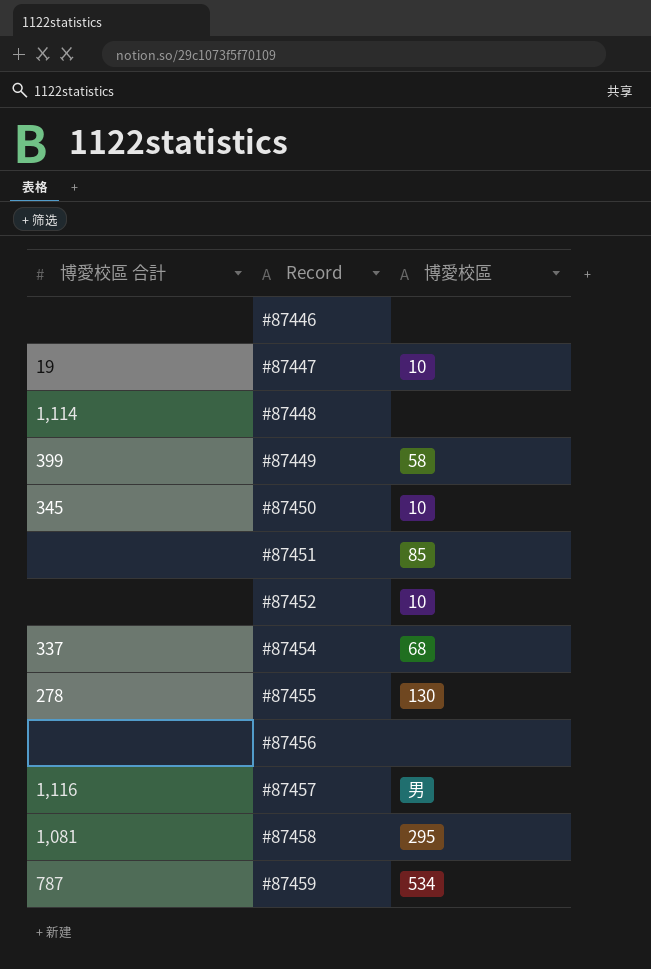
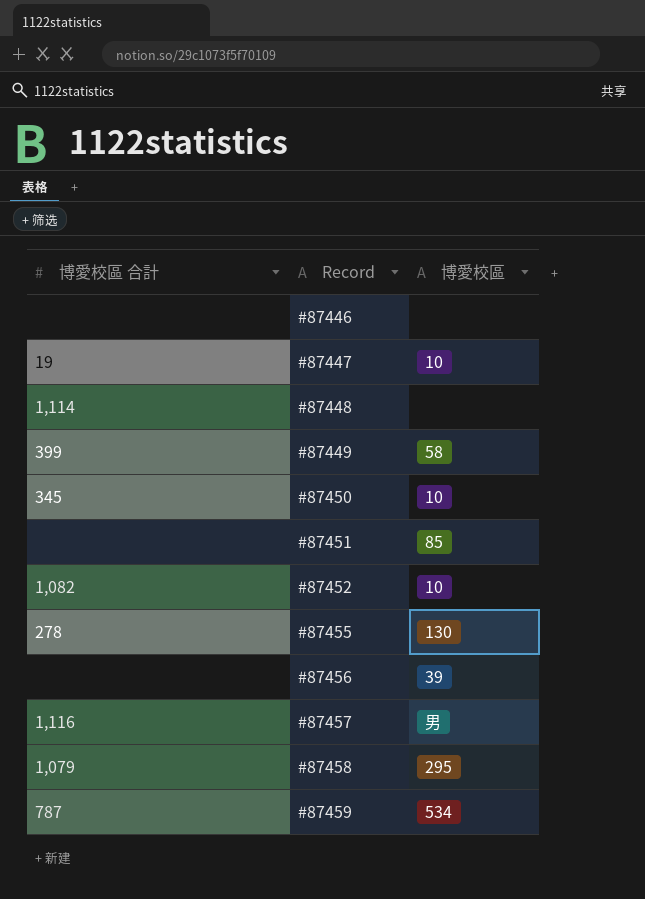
row #87454: 337 | 68 -> none
#87452 | 博愛校區 合計: none -> 1,082
#87456 | 博愛校區: none -> 39
#87458 | 博愛校區 合計: 1,081 -> 1,079

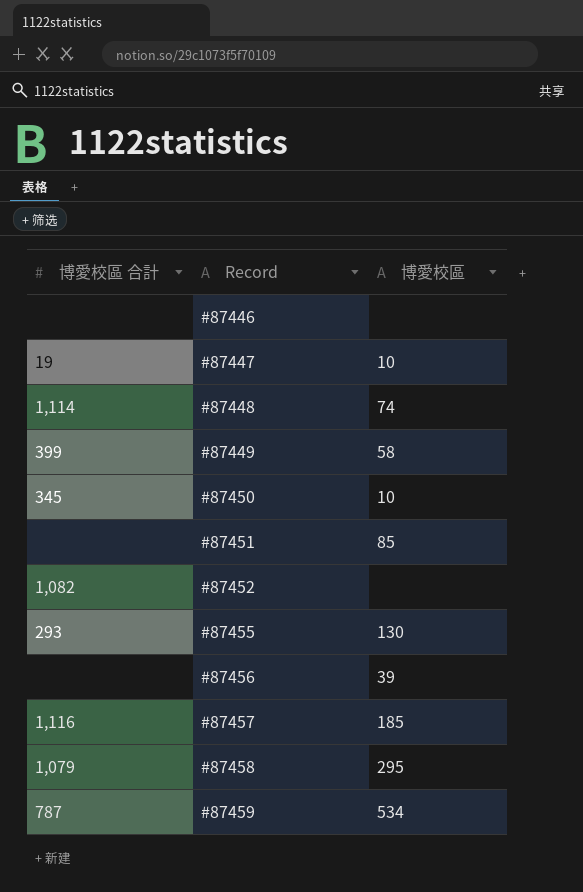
#87448 | 博愛校區: none -> 74
#87452 | 博愛校區: 10 -> none
#87455 | 博愛校區 合計: 278 -> 293
#87457 | 博愛校區: 男 -> 185

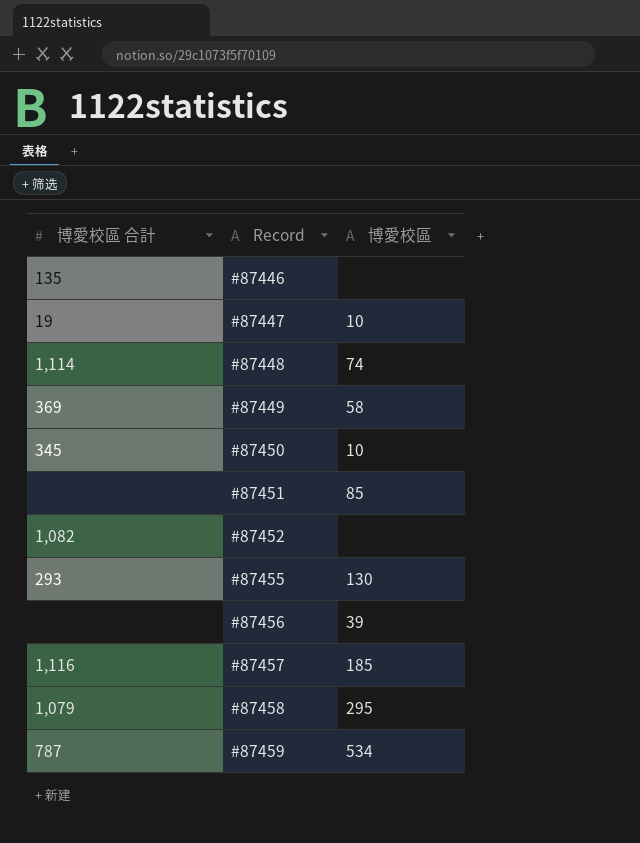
#87446 | 博愛校區 合計: none -> 135
#87449 | 博愛校區 合計: 399 -> 369

